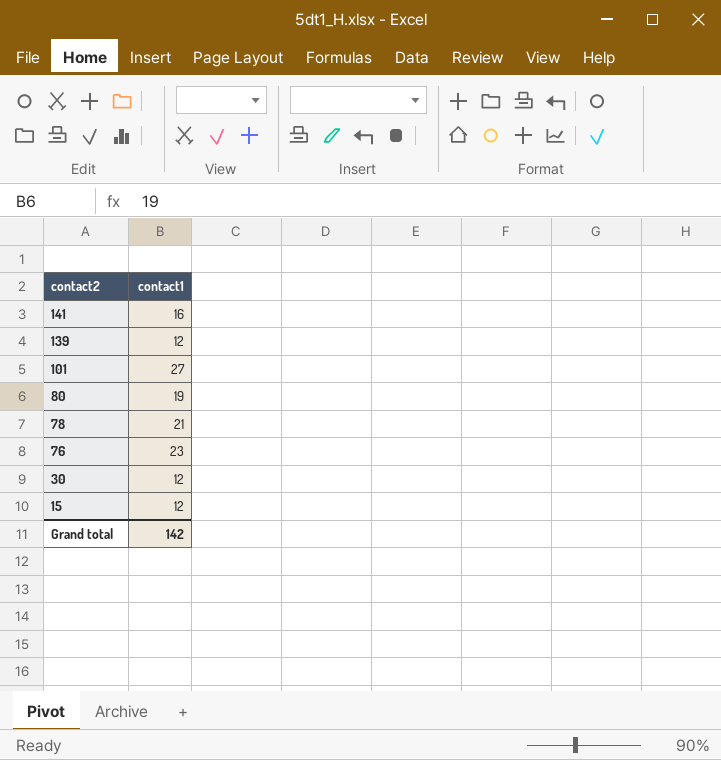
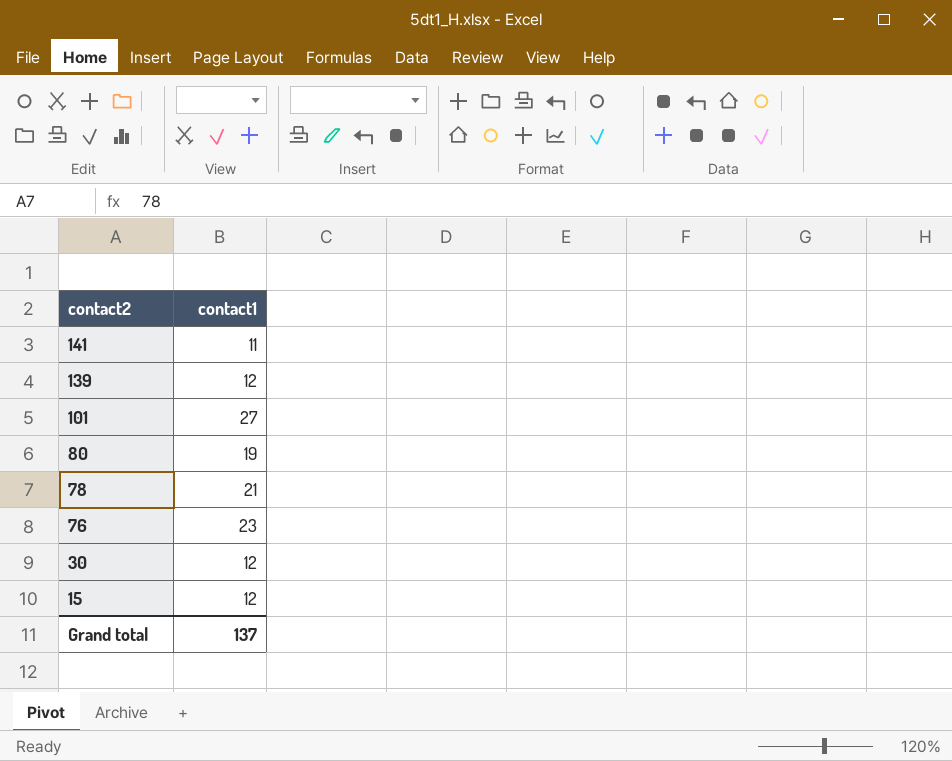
141 | contact1: 16 -> 11
Grand total | contact1: 142 -> 137

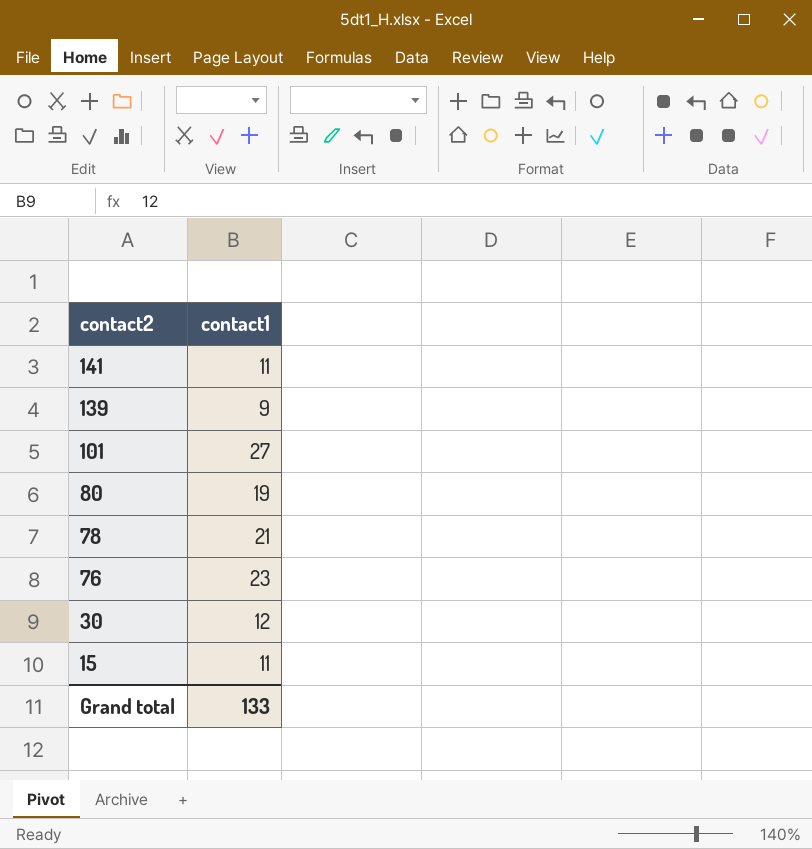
139 | contact1: 12 -> 9
15 | contact1: 12 -> 11
Grand total | contact1: 137 -> 133

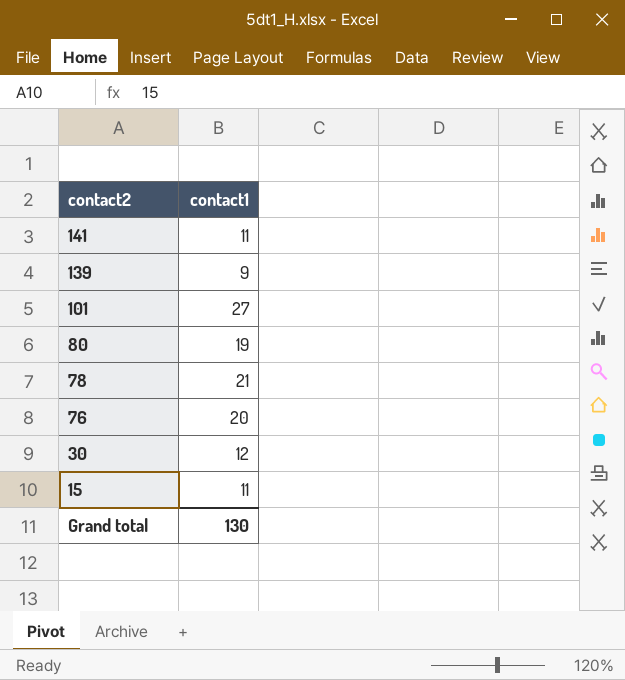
76 | contact1: 23 -> 20
Grand total | contact1: 133 -> 130

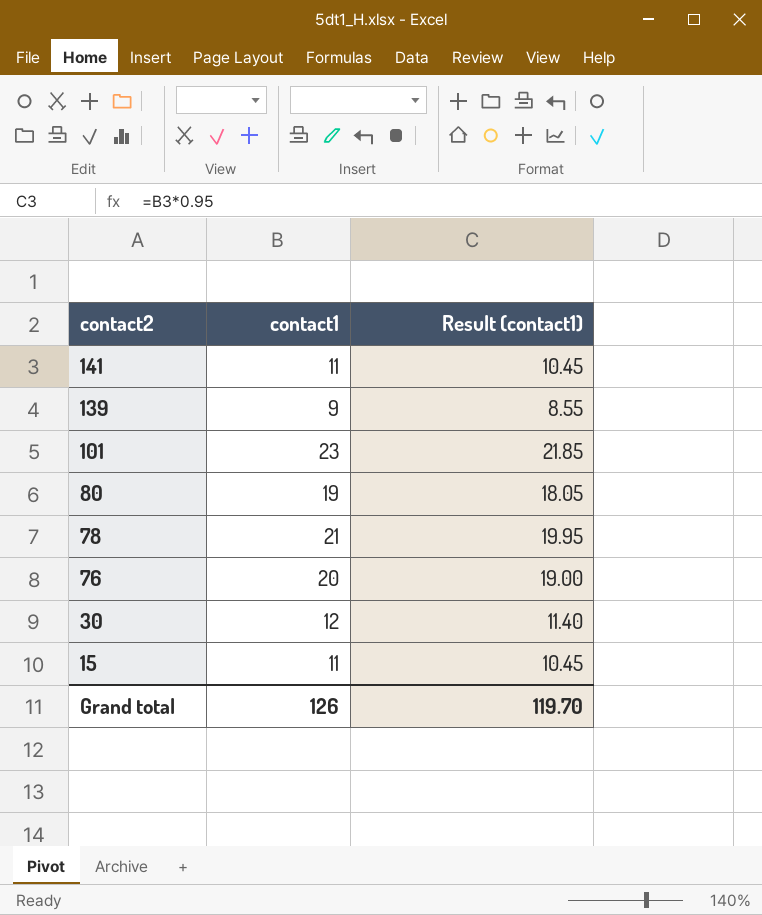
column Result (contact1) | formula: none -> [contact1] * 0.95
101 | contact1: 27 -> 23
Grand total | contact1: 130 -> 126

